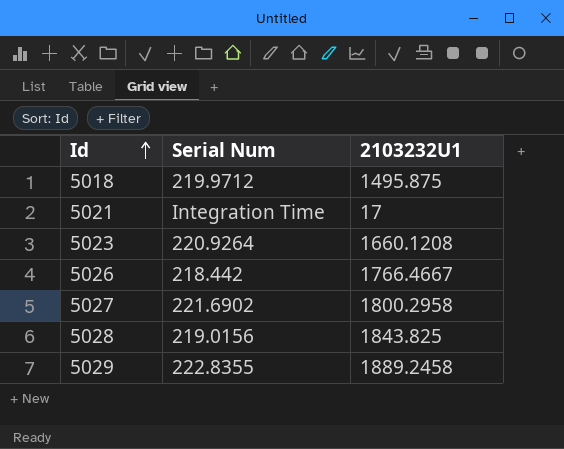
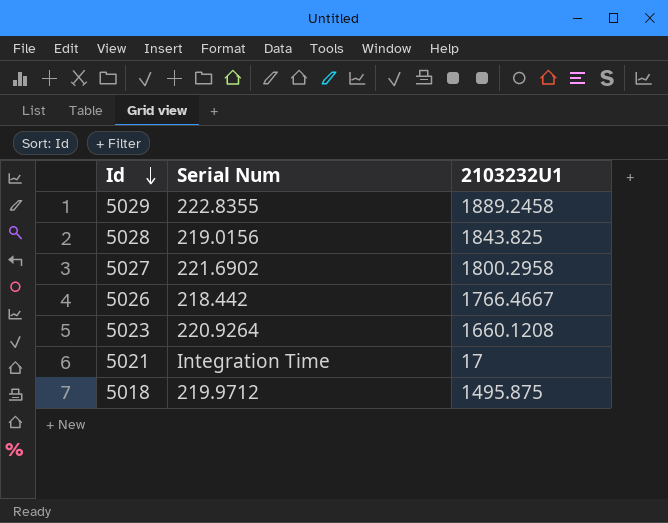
row order: Id ascending -> Id descending

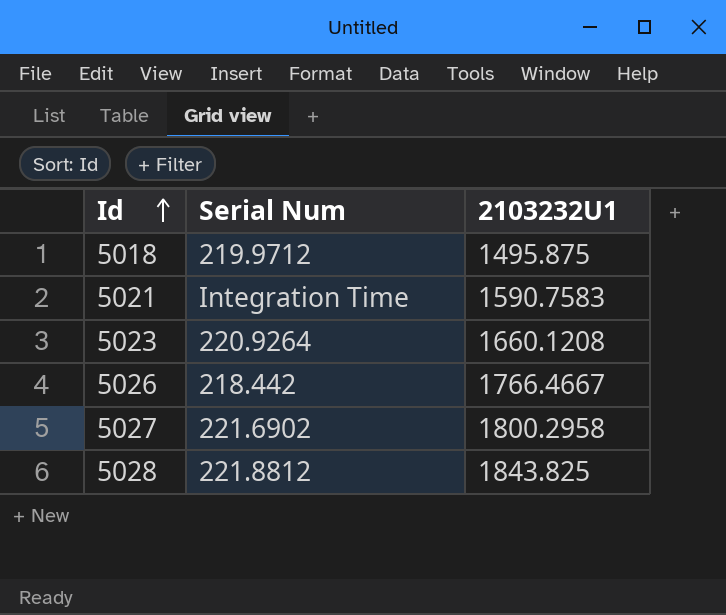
row order: Id descending -> Id ascending
row 5029: 222.8355 | 1889.2458 -> none
5021 | 2103232U1: 17 -> 1590.7583
5028 | Serial Num: 219.0156 -> 221.8812

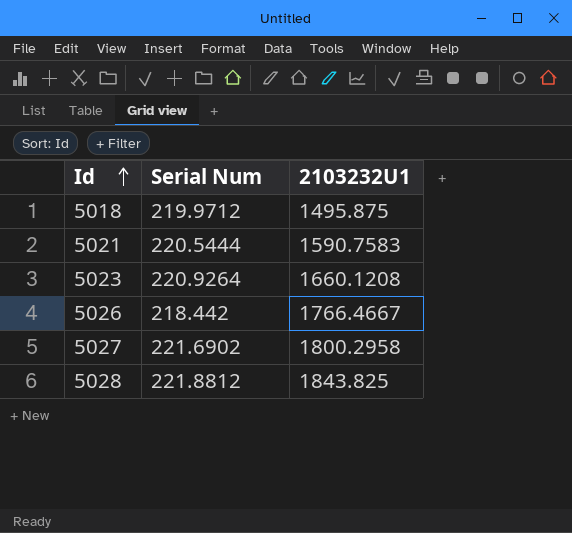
5021 | Serial Num: Integration Time -> 220.5444

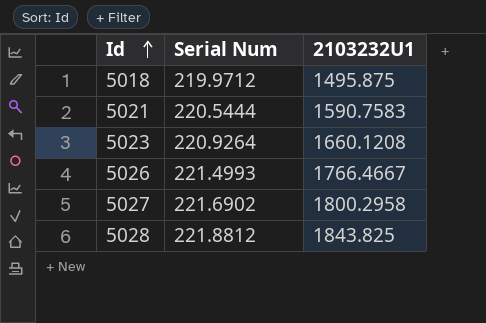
5026 | Serial Num: 218.442 -> 221.4993

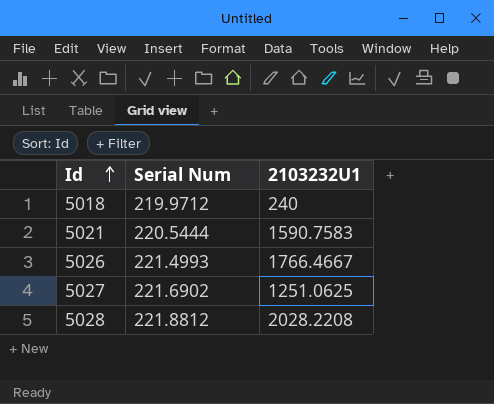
row 5023: 220.9264 | 1660.1208 -> none
5018 | 2103232U1: 1495.875 -> 240
5027 | 2103232U1: 1800.2958 -> 1251.0625
5028 | 2103232U1: 1843.825 -> 2028.2208

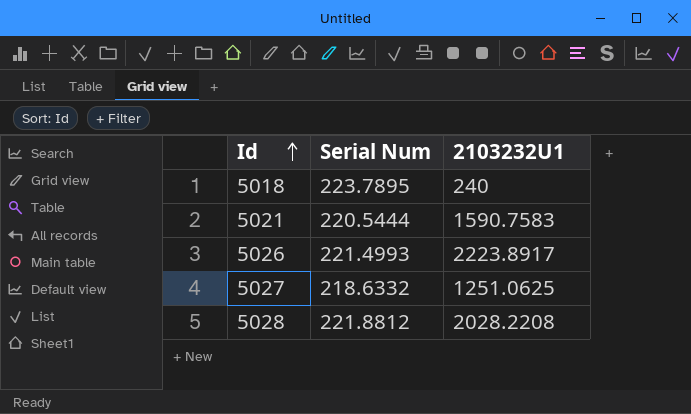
5018 | Serial Num: 219.9712 -> 223.7895
5026 | 2103232U1: 1766.4667 -> 2223.8917
5027 | Serial Num: 221.6902 -> 218.6332

